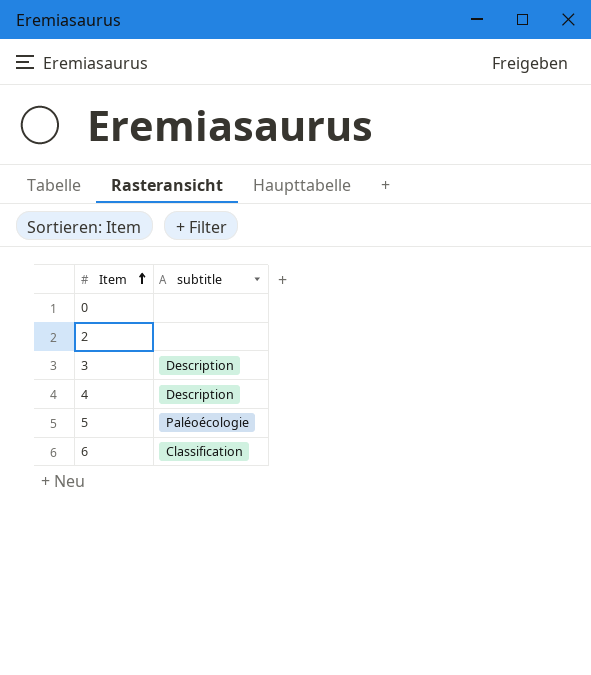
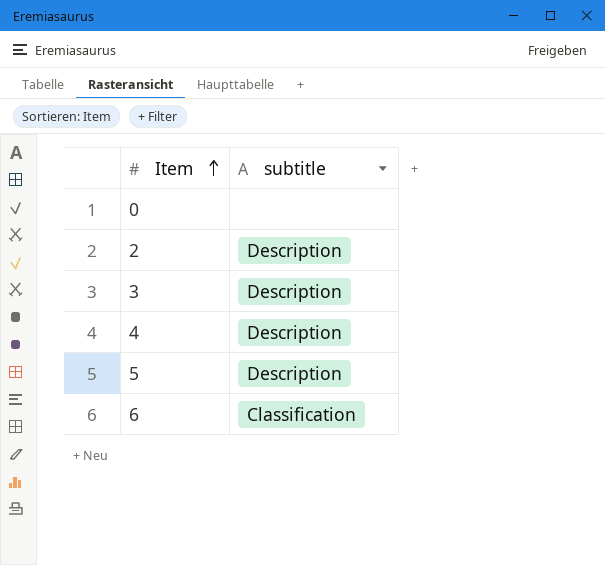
2 | subtitle: none -> Description
5 | subtitle: Paléoécologie -> Description

